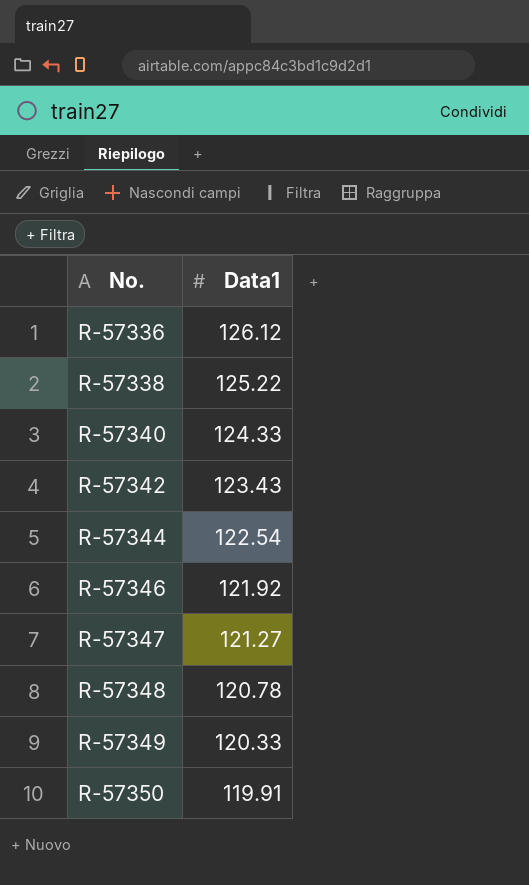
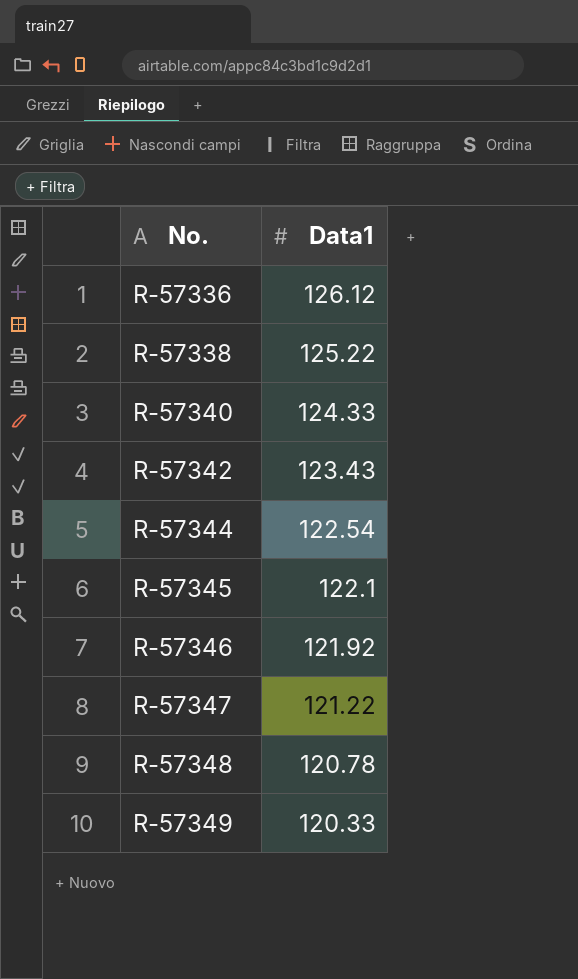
row R-57350: 119.91 -> none
row R-57345: none -> 122.1
R-57347 | Data1: 121.27 -> 121.22

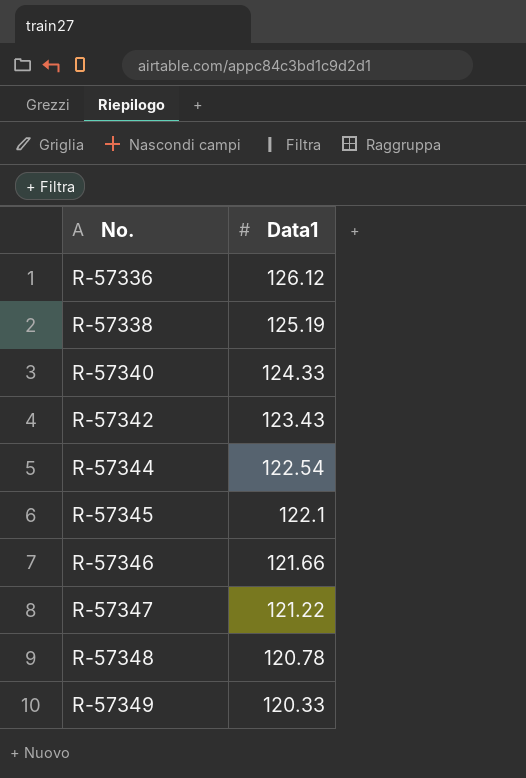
R-57338 | Data1: 125.22 -> 125.19
R-57346 | Data1: 121.92 -> 121.66

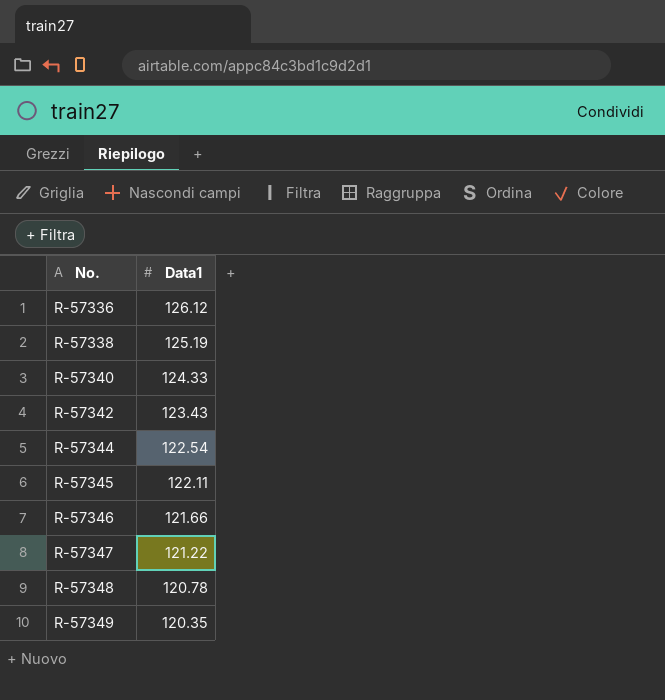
R-57345 | Data1: 122.1 -> 122.11
R-57349 | Data1: 120.33 -> 120.35

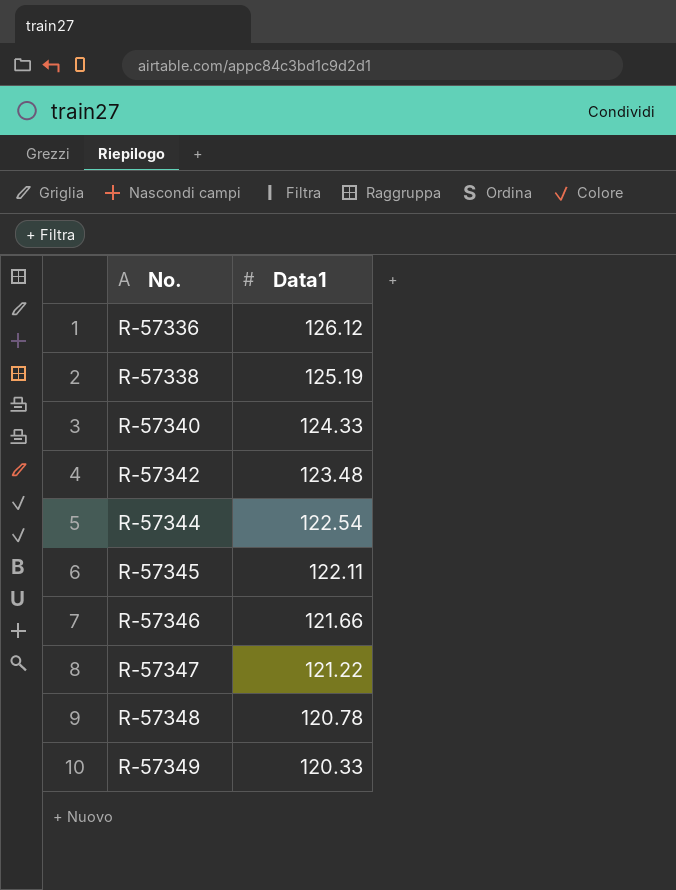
R-57342 | Data1: 123.43 -> 123.48
R-57349 | Data1: 120.35 -> 120.33

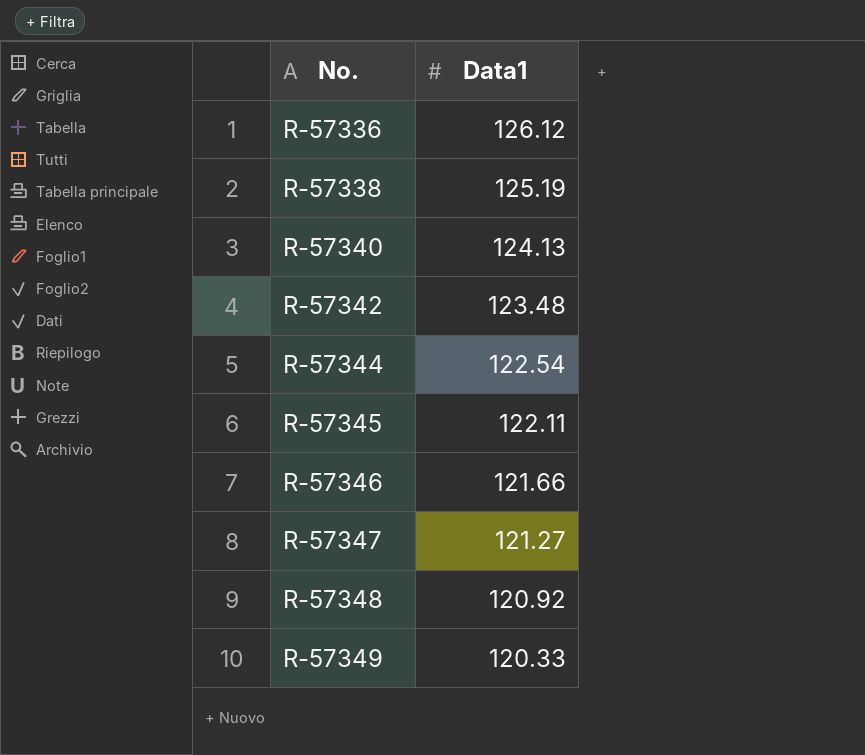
R-57340 | Data1: 124.33 -> 124.13
R-57347 | Data1: 121.22 -> 121.27
R-57348 | Data1: 120.78 -> 120.92

